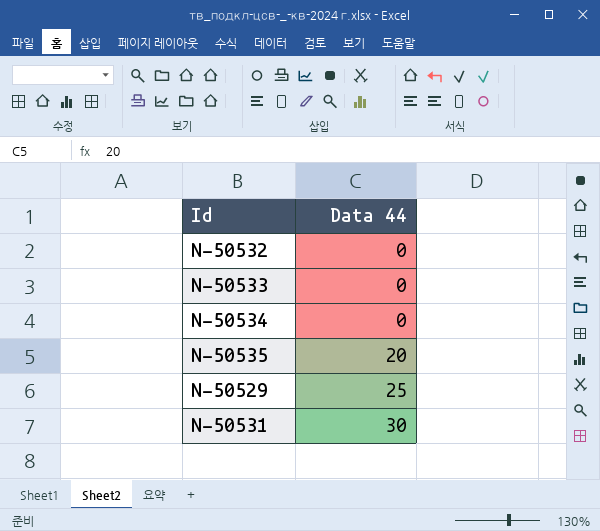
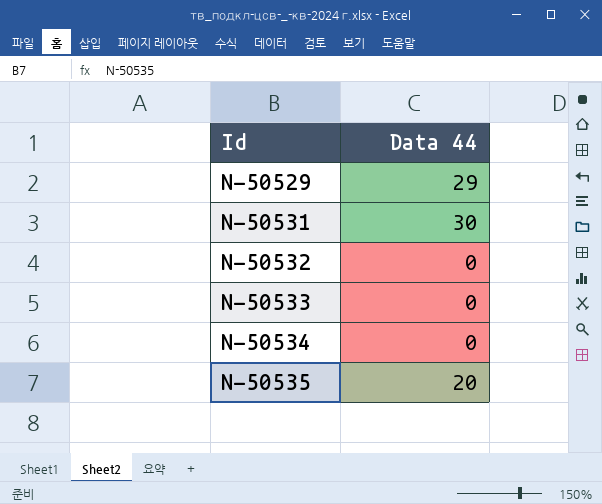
row order: Data 44 ascending -> Id ascending
N-50529 | Data 44: 25 -> 29

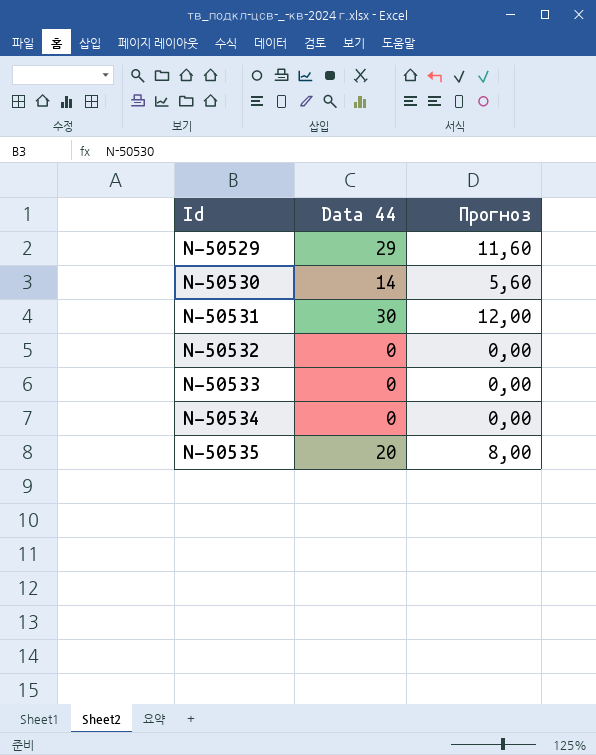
column Прогноз | formula: none -> [Data 44] * 0,4
row N-50530: none -> 14 | 5,60

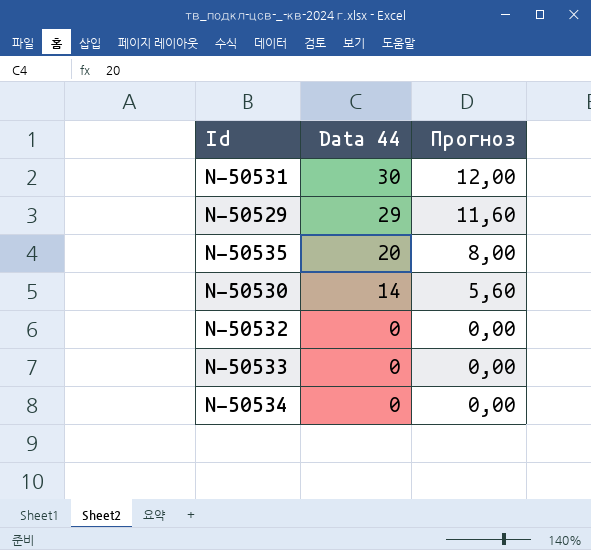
row order: Id ascending -> Data 44 descending

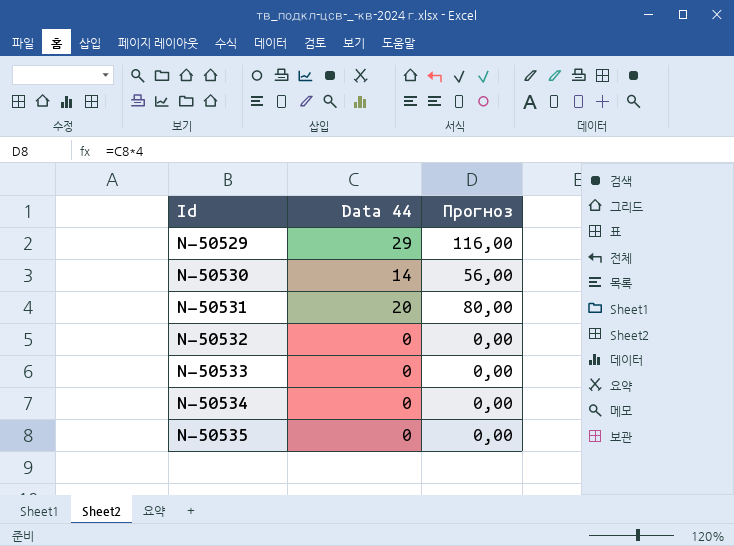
row order: Data 44 descending -> Id ascending
column Прогноз | formula: [Data 44] * 0,4 -> [Data 44] * 4
N-50531 | Data 44: 30 -> 20
N-50535 | Data 44: 20 -> 0

